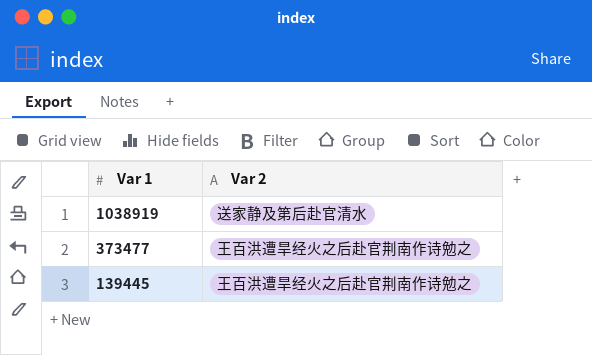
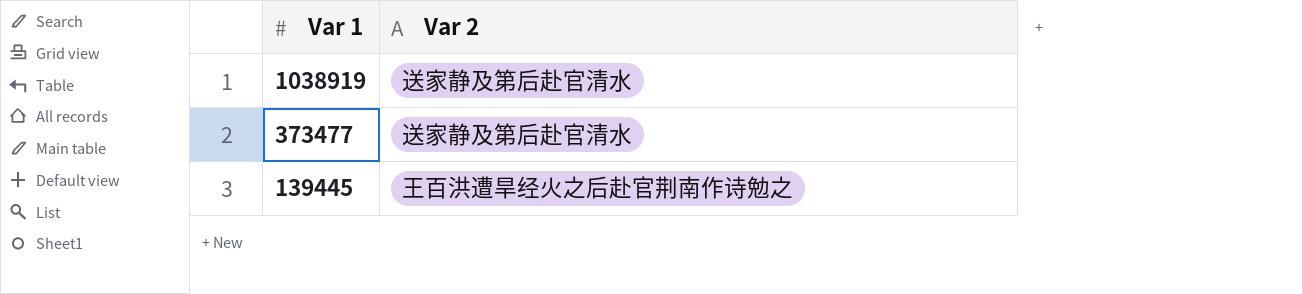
373477 | Var 2: 王百洪遭旱经火之后赴官荆南作诗勉之 -> 送家静及第后赴官清水

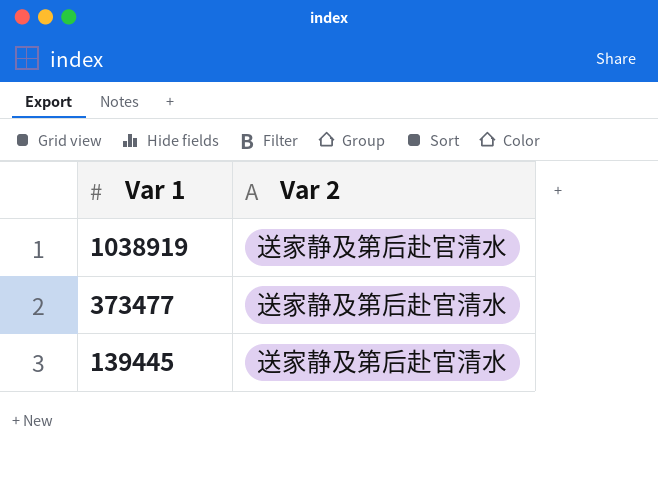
139445 | Var 2: 王百洪遭旱经火之后赴官荆南作诗勉之 -> 送家静及第后赴官清水

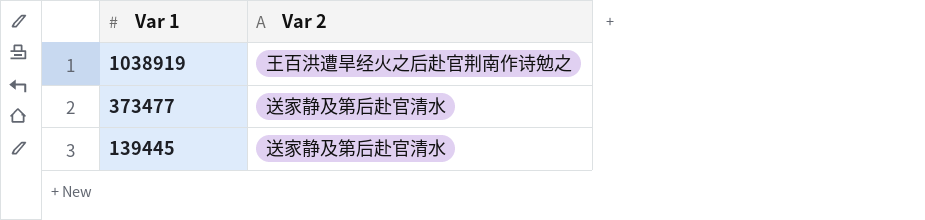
1038919 | Var 2: 送家静及第后赴官清水 -> 王百洪遭旱经火之后赴官荆南作诗勉之

